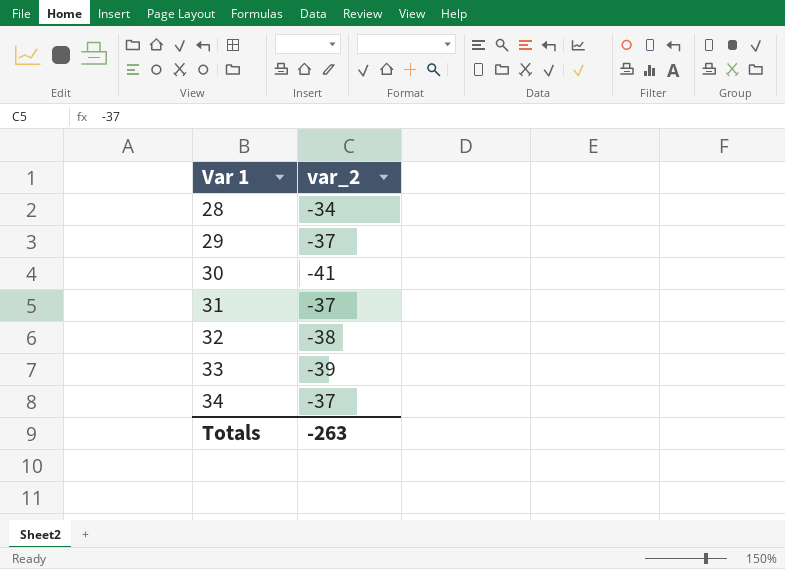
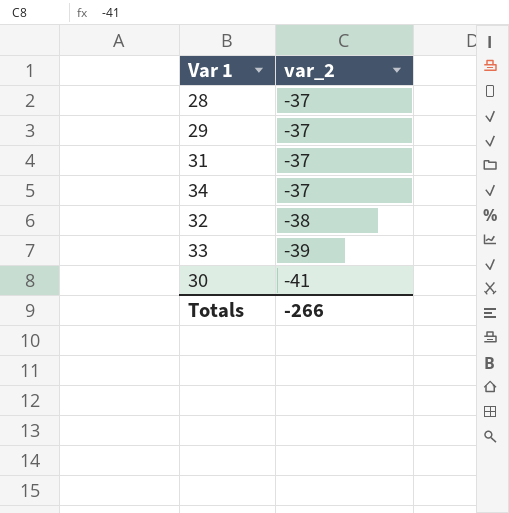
row order: Var 1 ascending -> var_2 descending
28 | var_2: -34 -> -37
Totals | var_2: -263 -> -266

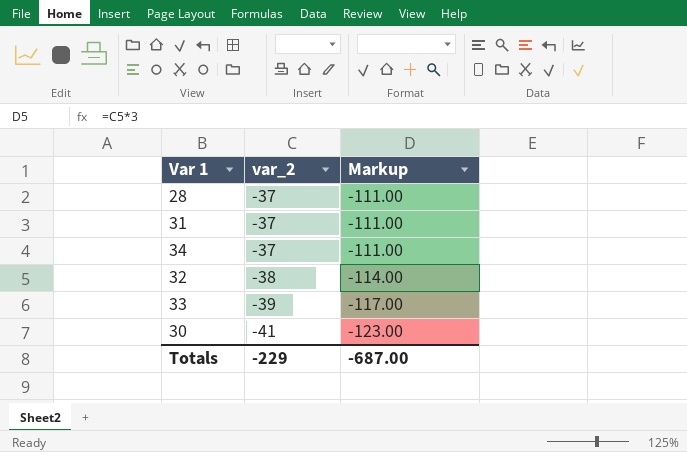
column Markup | formula: none -> [var_2] * 3
row 29: -37 -> none
Totals | var_2: -266 -> -229

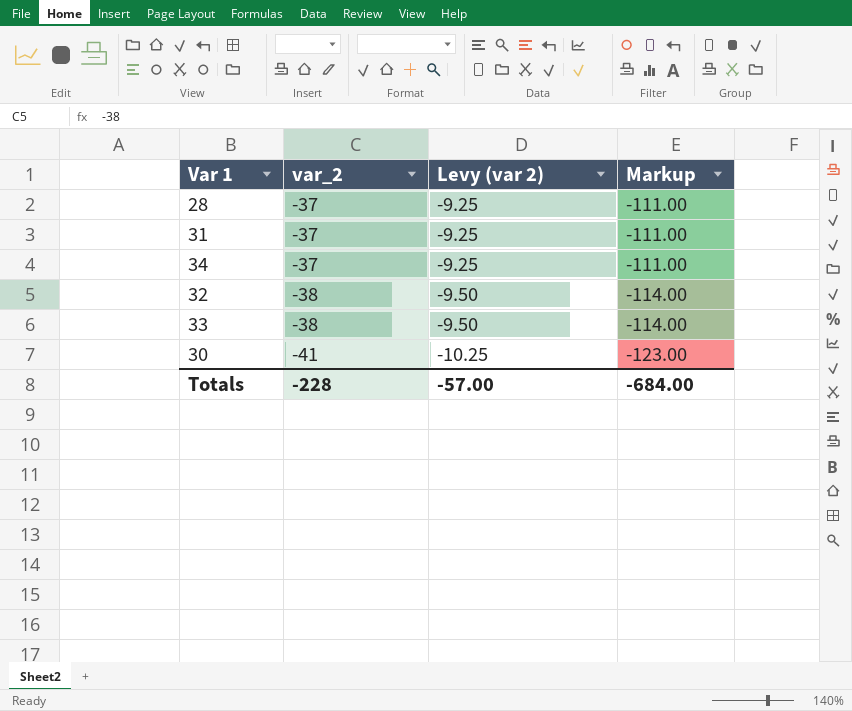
column Levy (var 2) | formula: none -> [var_2] * 0.25
33 | var_2: -39 -> -38
33 | Markup: -117.00 -> -114.00
Totals | var_2: -229 -> -228
Totals | Markup: -687.00 -> -684.00

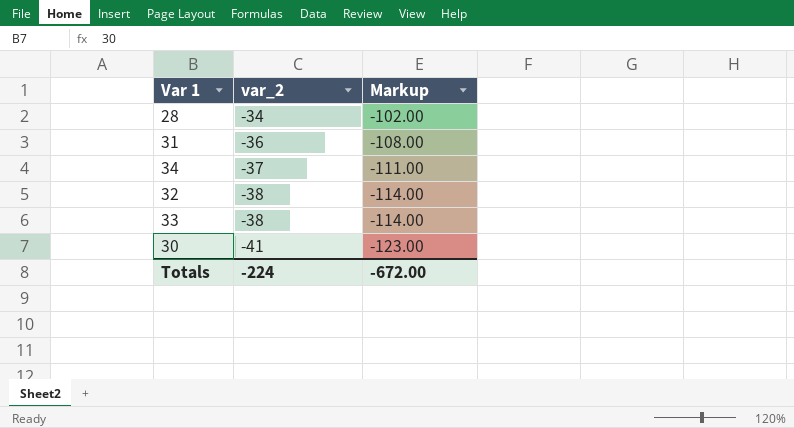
column Levy (var 2) | formula: [var_2] * 0.25 -> none
28 | var_2: -37 -> -34
28 | Markup: -111.00 -> -102.00
31 | var_2: -37 -> -36
31 | Markup: -111.00 -> -108.00
Totals | var_2: -228 -> -224
Totals | Markup: -684.00 -> -672.00

